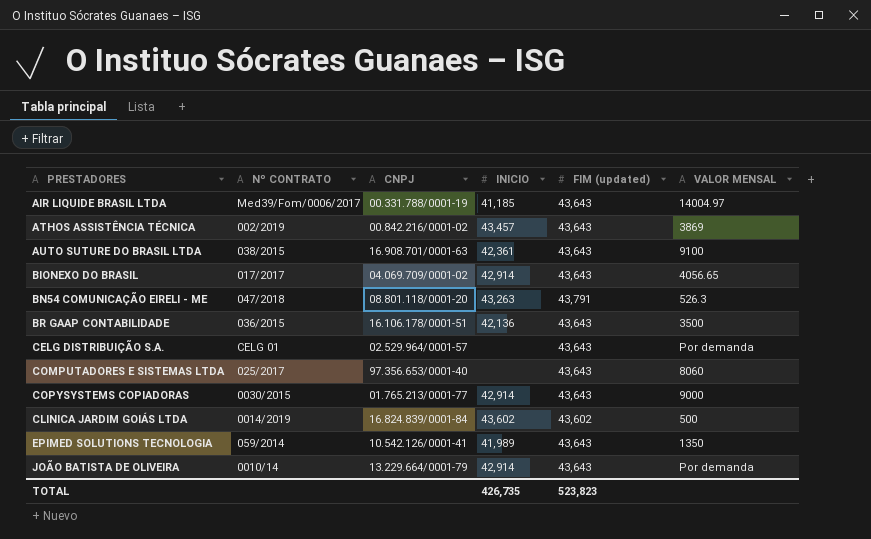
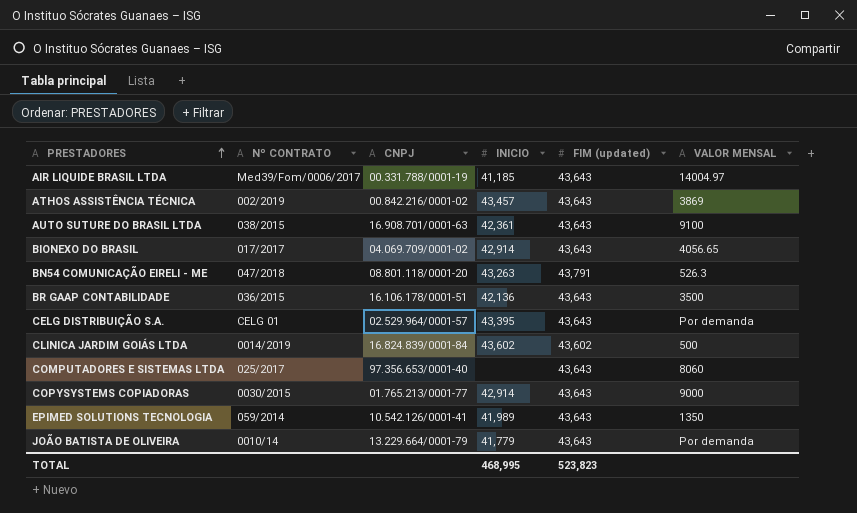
row order: none -> PRESTADORES ascending
CELG DISTRIBUIÇÃO S.A. | INICIO: none -> 43,395
JOÃO BATISTA DE OLIVEIRA | INICIO: 42,914 -> 41,779
TOTAL | INICIO: 426,735 -> 468,995

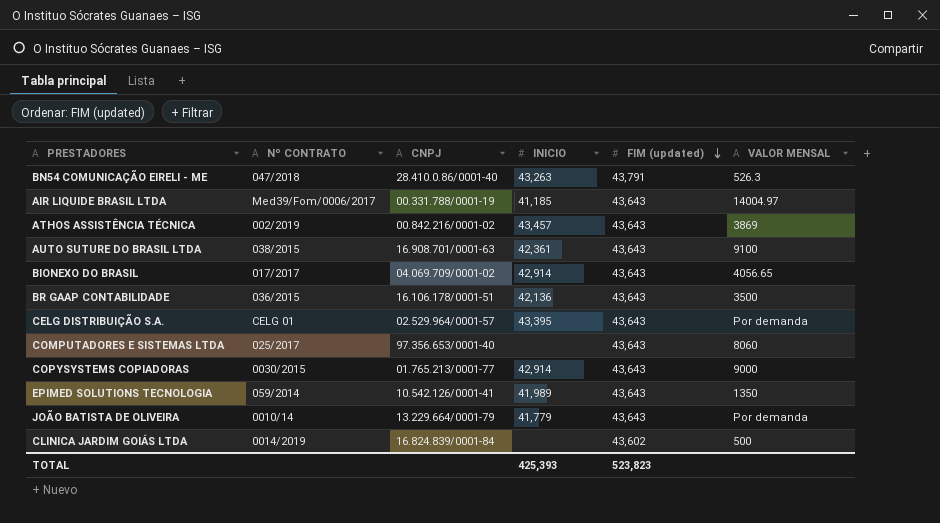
row order: PRESTADORES ascending -> FIM (updated) descending
BN54 COMUNICAÇÃO EIRELI - ME | CNPJ: 08.801.118/0001-20 -> 28.410.0.86/0001-40
CLINICA JARDIM GOIÁS LTDA | INICIO: 43,602 -> none
TOTAL | INICIO: 468,995 -> 425,393

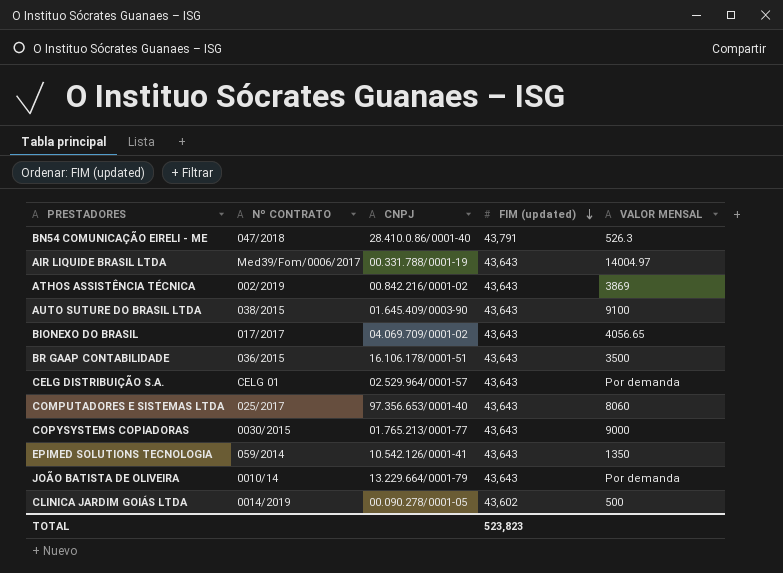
column INICIO | position: 4 -> none
AUTO SUTURE DO BRASIL LTDA | CNPJ: 16.908.701/0001-63 -> 01.645.409/0003-90
CLINICA JARDIM GOIÁS LTDA | CNPJ: 16.824.839/0001-84 -> 00.090.278/0001-05

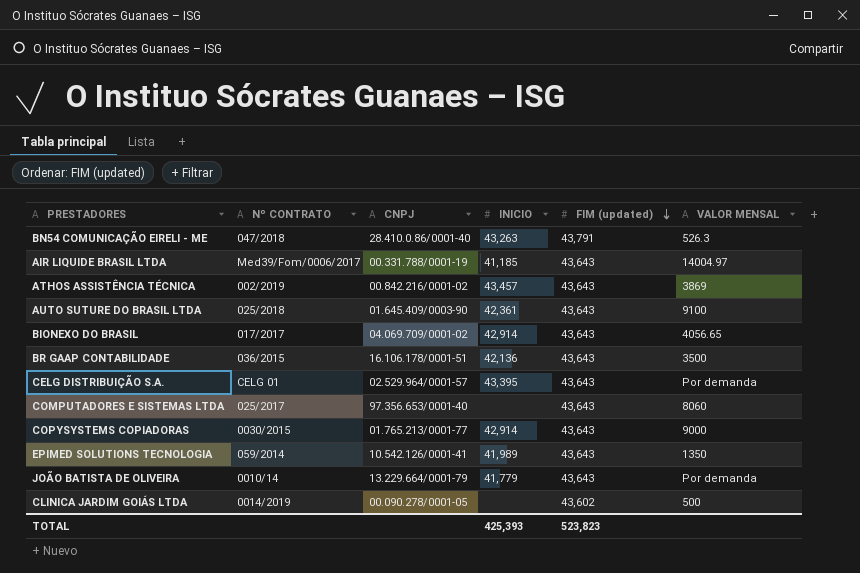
column INICIO | position: none -> 4
AUTO SUTURE DO BRASIL LTDA | Nº CONTRATO: 038/2015 -> 025/2018

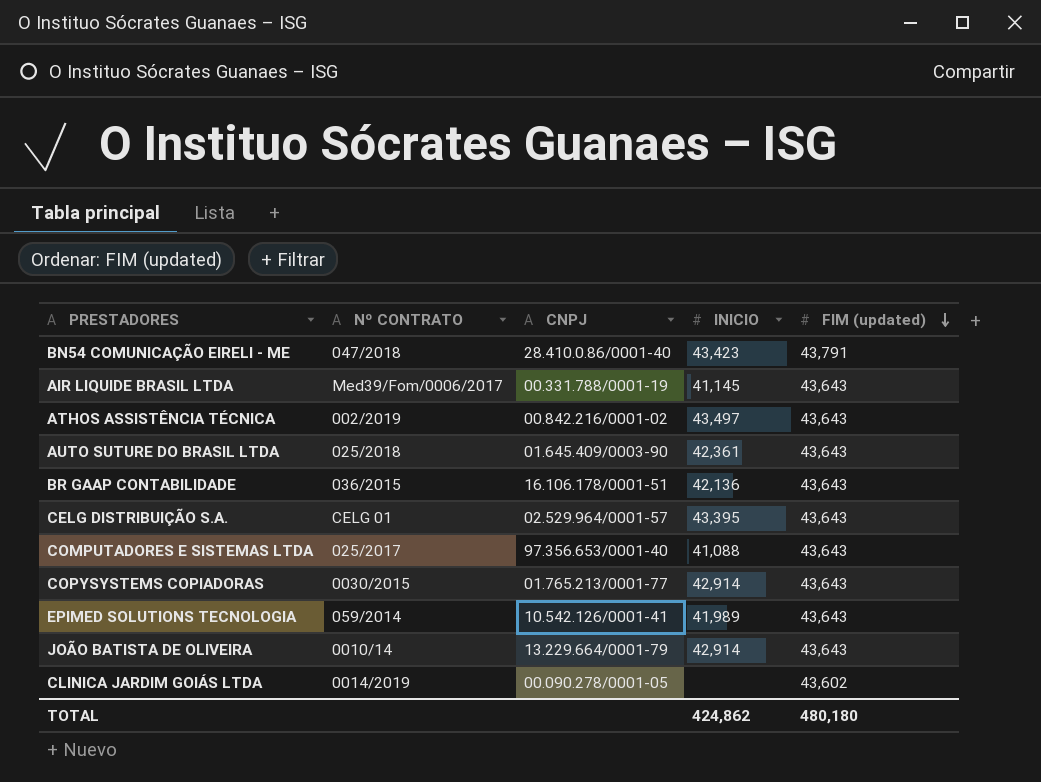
column VALOR MENSAL | position: 6 -> none
row BIONEXO DO BRASIL: 017/2017 | 04.069.709/0001-02 | 42,914 | 43,643 | 4056.65 -> none
BN54 COMUNICAÇÃO EIRELI - ME | INICIO: 43,263 -> 43,423
AIR LIQUIDE BRASIL LTDA | INICIO: 41,185 -> 41,145
ATHOS ASSISTÊNCIA TÉCNICA | INICIO: 43,457 -> 43,497
COMPUTADORES E SISTEMAS LTDA | INICIO: none -> 41,088
JOÃO BATISTA DE OLIVEIRA | INICIO: 41,779 -> 42,914
TOTAL | INICIO: 425,393 -> 424,862
TOTAL | FIM (updated): 523,823 -> 480,180

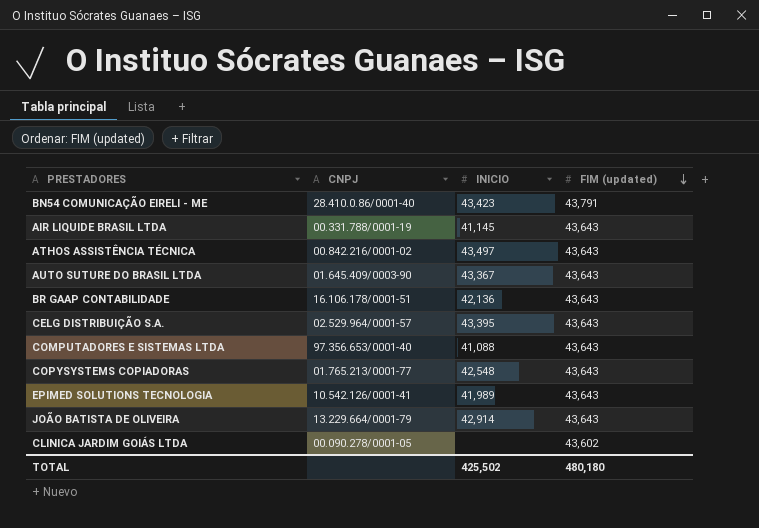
column Nº CONTRATO | position: 2 -> none
AUTO SUTURE DO BRASIL LTDA | INICIO: 42,361 -> 43,367
COPYSYSTEMS COPIADORAS | INICIO: 42,914 -> 42,548
TOTAL | INICIO: 424,862 -> 425,502

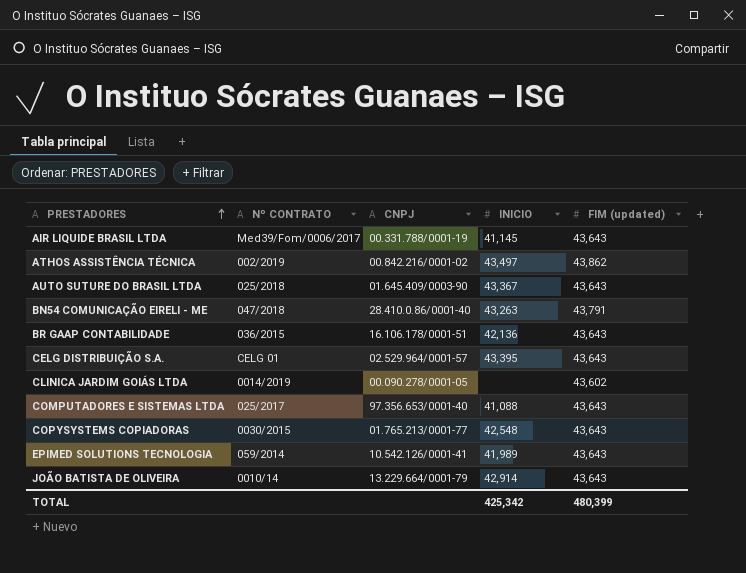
row order: FIM (updated) descending -> PRESTADORES ascending
column Nº CONTRATO | position: none -> 2
ATHOS ASSISTÊNCIA TÉCNICA | FIM (updated): 43,643 -> 43,862
BN54 COMUNICAÇÃO EIRELI - ME | INICIO: 43,423 -> 43,263
TOTAL | INICIO: 425,502 -> 425,342
TOTAL | FIM (updated): 480,180 -> 480,399

